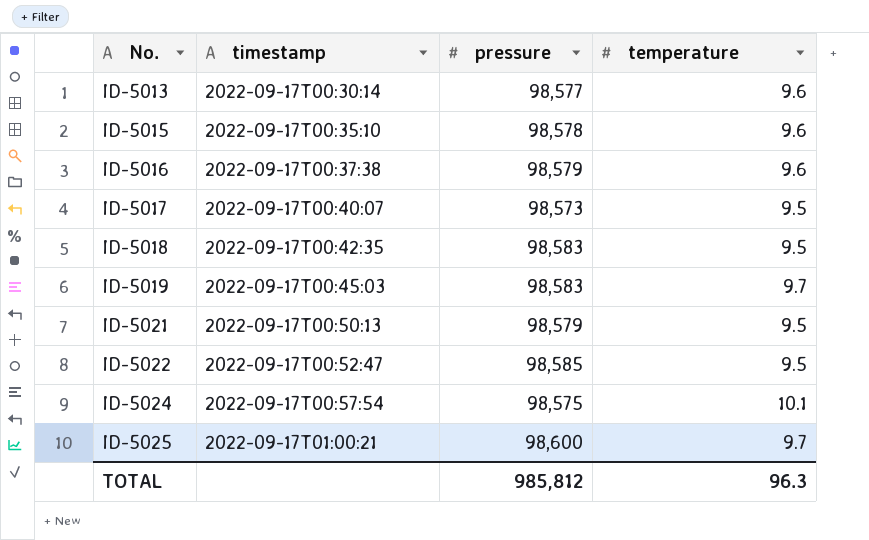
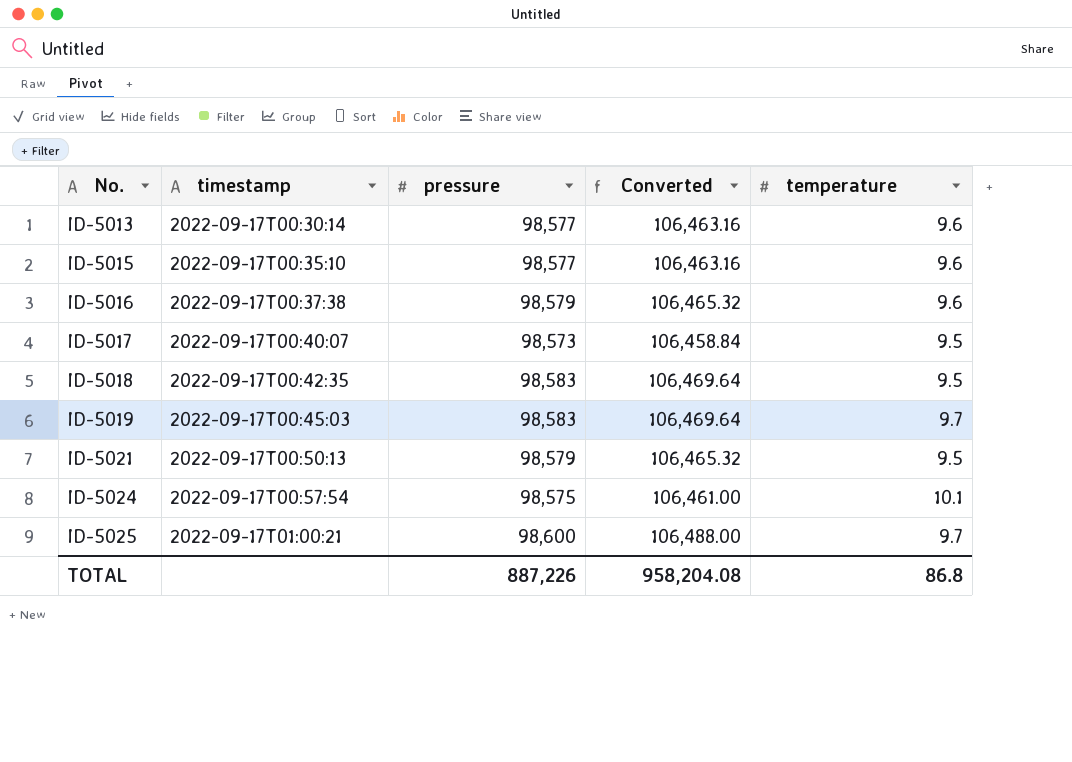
column Converted | formula: none -> [pressure] * 1.08
row ID-5022: 2022-09-17T00:52:47 | 98,585 | 9.5 -> none
ID-5015 | pressure: 98,578 -> 98,577
TOTAL | pressure: 985,812 -> 887,226
TOTAL | temperature: 96.3 -> 86.8

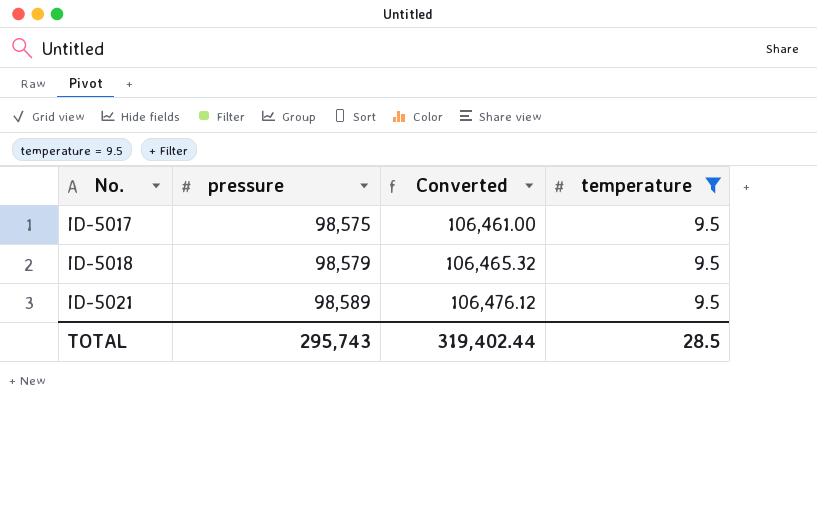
filter: none -> temperature = 9.5
column timestamp | position: 2 -> none
ID-5017 | pressure: 98,573 -> 98,575
ID-5017 | Converted: 106,458.84 -> 106,461.00
ID-5018 | pressure: 98,583 -> 98,579
ID-5018 | Converted: 106,469.64 -> 106,465.32
ID-5021 | pressure: 98,579 -> 98,589
ID-5021 | Converted: 106,465.32 -> 106,476.12
TOTAL | pressure: 887,226 -> 295,743
TOTAL | Converted: 958,204.08 -> 319,402.44
TOTAL | temperature: 86.8 -> 28.5

